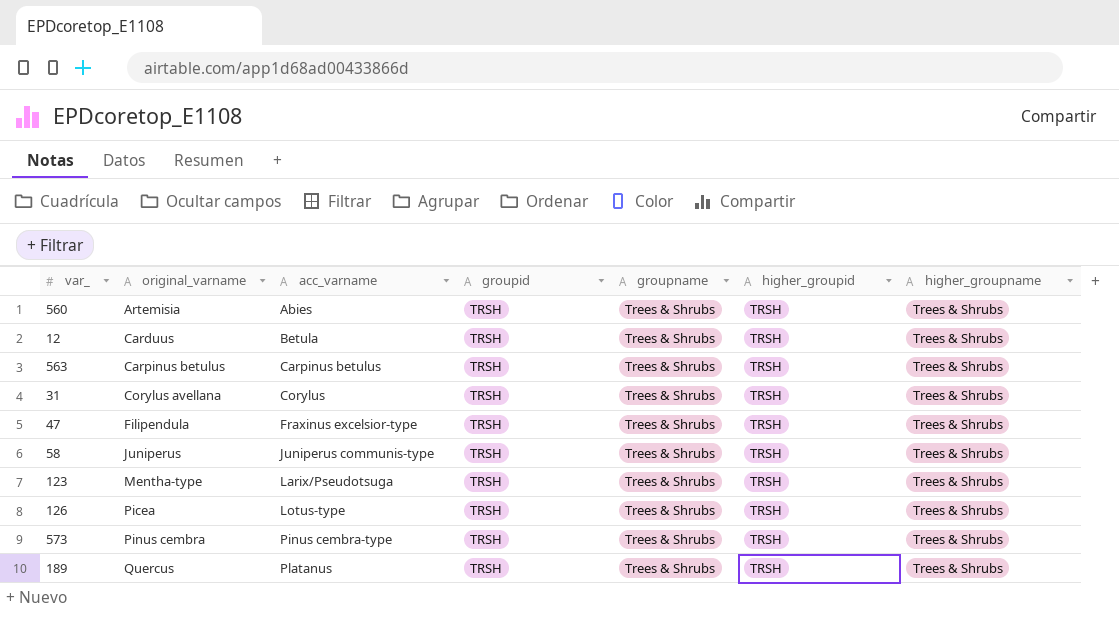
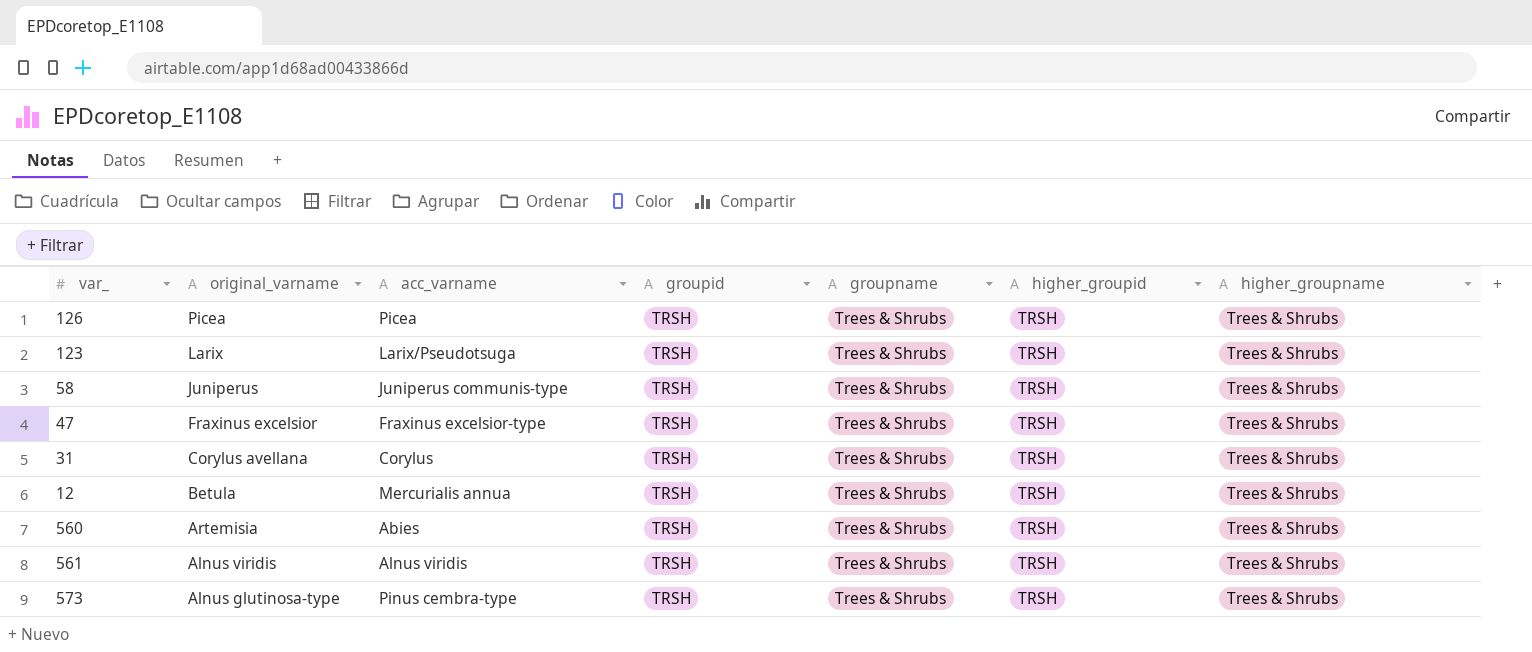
row order: original_varname ascending -> original_varname descending
row 563: Carpinus betulus | Carpinus betulus | TRSH | Trees & Shrubs | TRSH | Trees & Shrubs -> none
row 189: Quercus | Platanus | TRSH | Trees & Shrubs | TRSH | Trees & Shrubs -> none
126 | acc_varname: Lotus-type -> Picea
123 | original_varname: Mentha-type -> Larix
47 | original_varname: Filipendula -> Fraxinus excelsior
12 | original_varname: Carduus -> Betula
12 | acc_varname: Betula -> Mercurialis annua
row 561: none -> Alnus viridis | Alnus viridis | TRSH | Trees & Shrubs | TRSH | Trees & Shrubs
573 | original_varname: Pinus cembra -> Alnus glutinosa-type

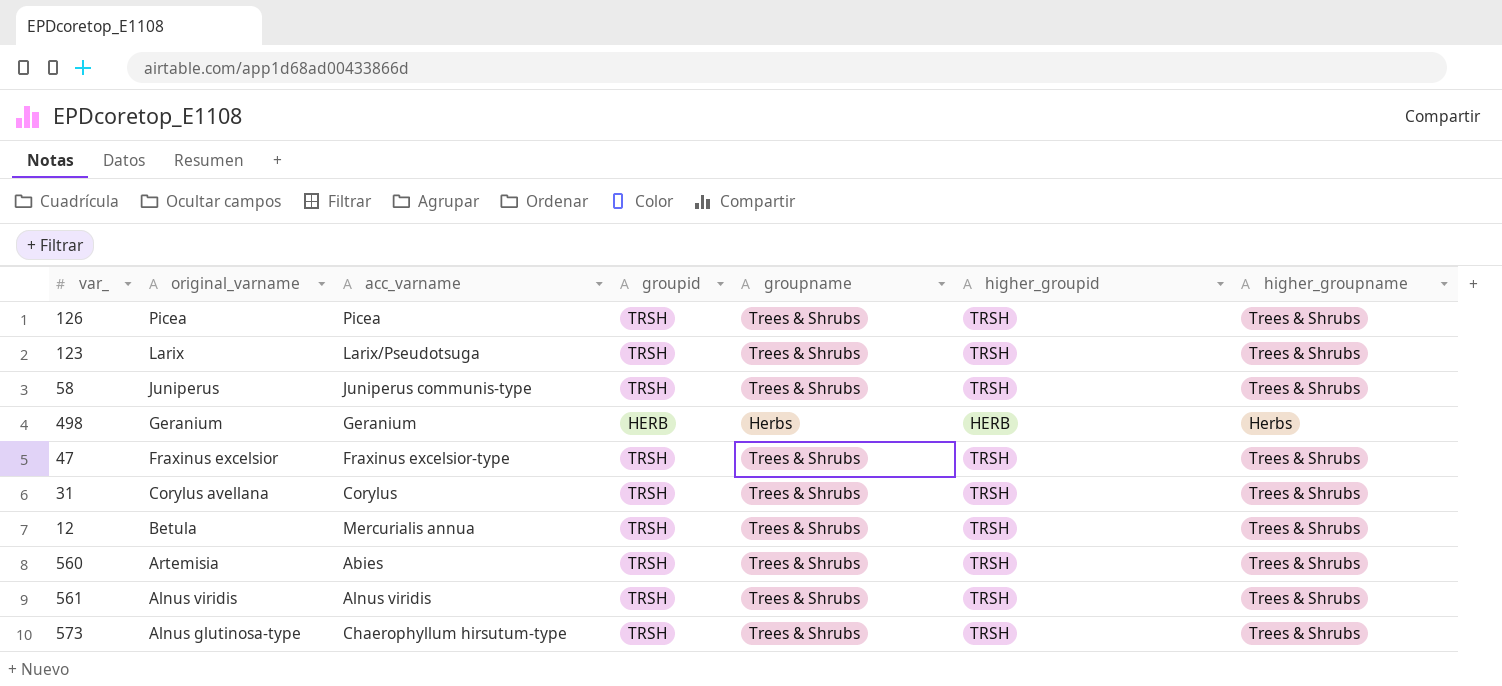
row 498: none -> Geranium | Geranium | HERB | Herbs | HERB | Herbs
573 | acc_varname: Pinus cembra-type -> Chaerophyllum hirsutum-type

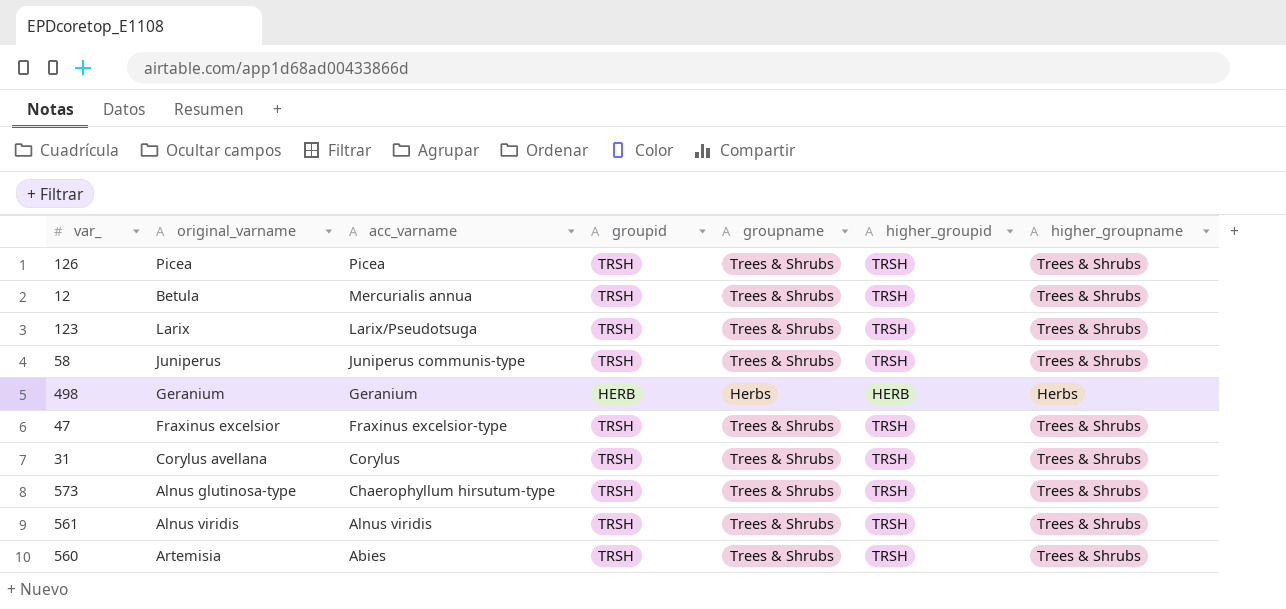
row order: original_varname descending -> acc_varname descending

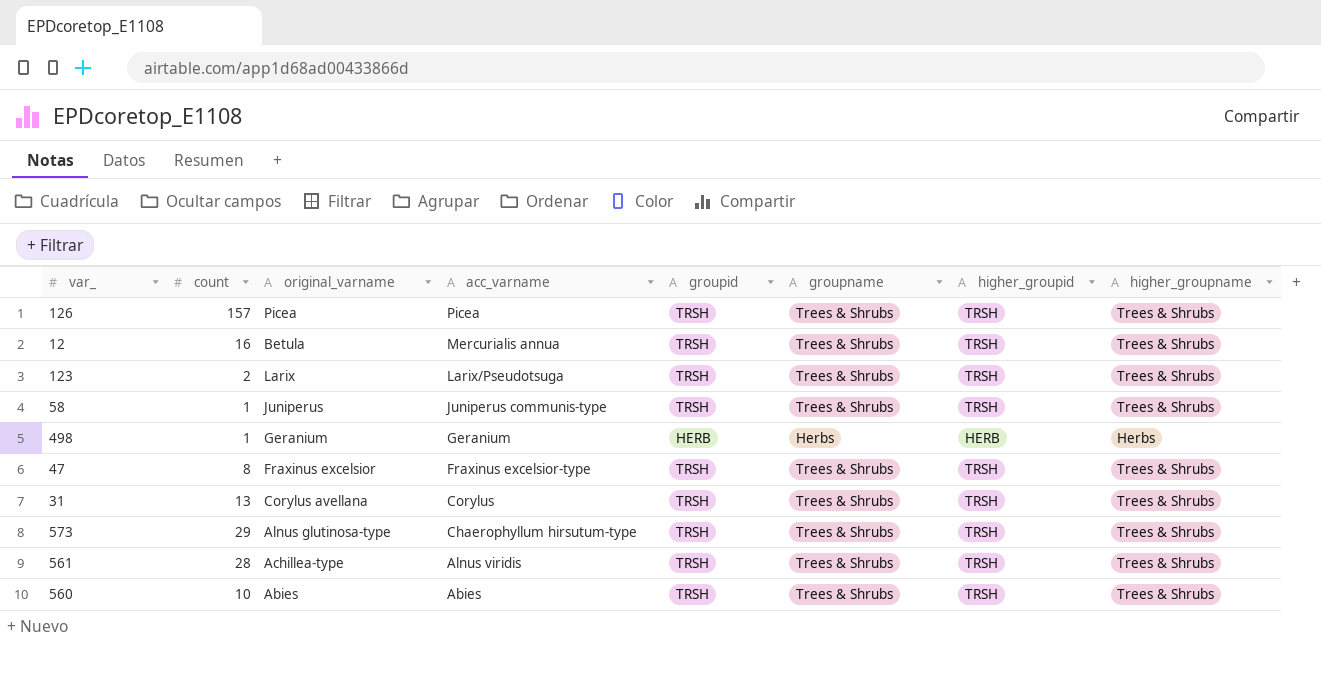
column count | position: none -> 2
561 | original_varname: Alnus viridis -> Achillea-type
560 | original_varname: Artemisia -> Abies

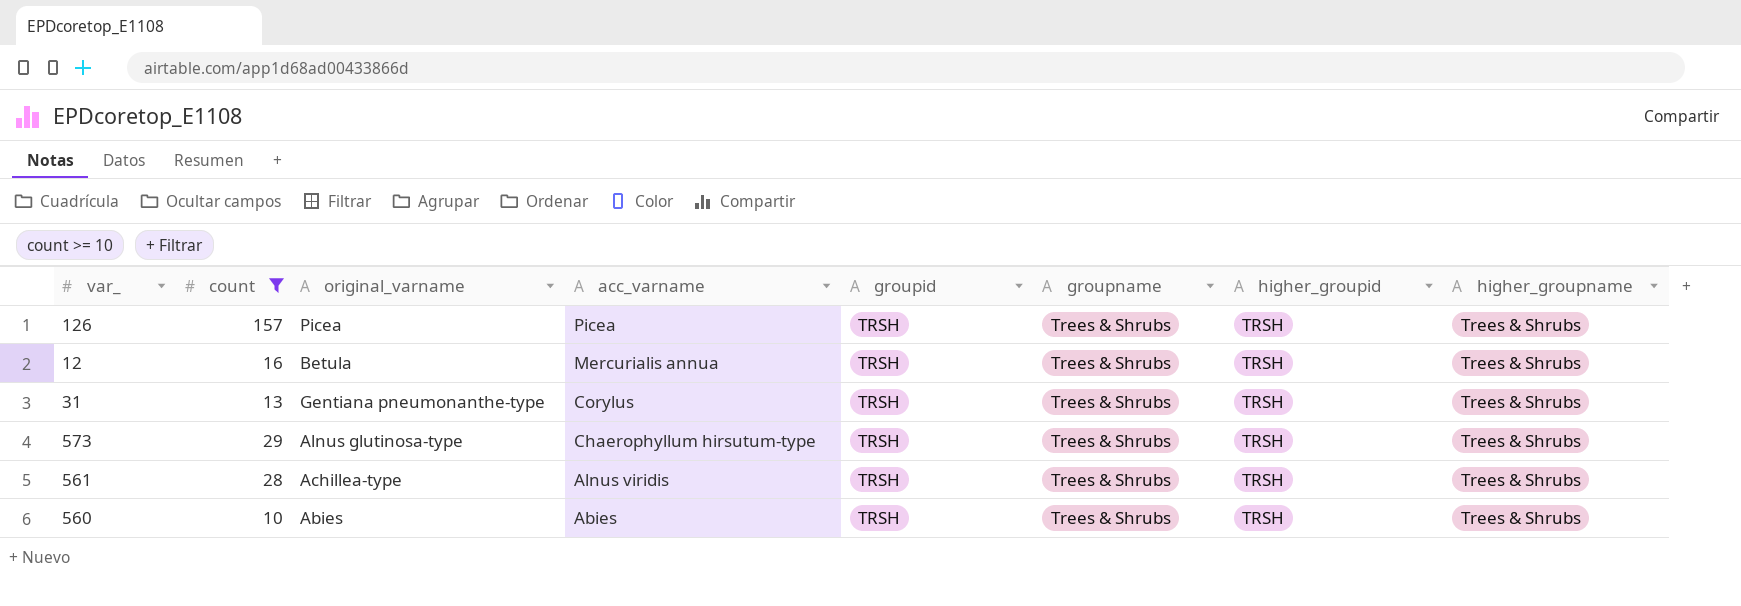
filter: none -> count >= 10
31 | original_varname: Corylus avellana -> Gentiana pneumonanthe-type

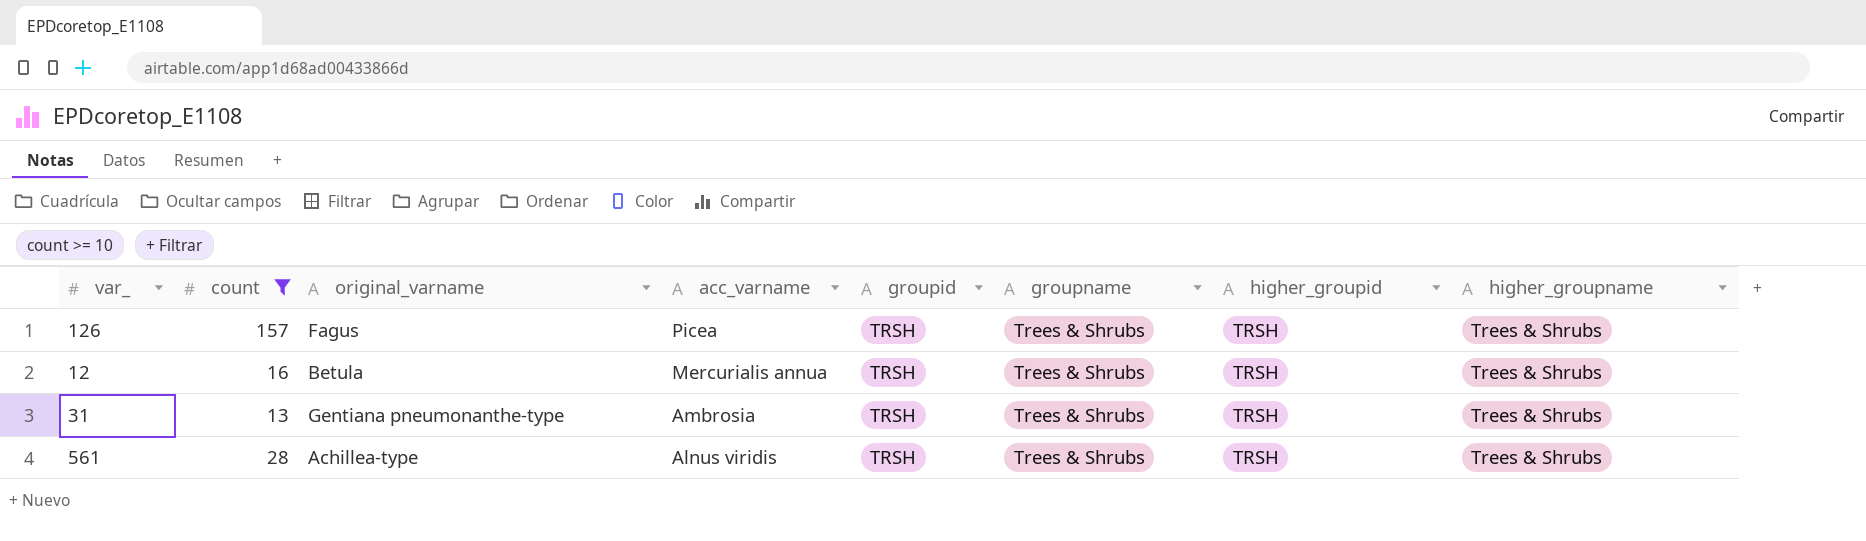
row 573: 29 | Alnus glutinosa-type | Chaerophyllum hirsutum-type | TRSH | Trees & Shrubs | TRSH | Trees & Shrubs -> none
row 560: 10 | Abies | Abies | TRSH | Trees & Shrubs | TRSH | Trees & Shrubs -> none
126 | original_varname: Picea -> Fagus
31 | acc_varname: Corylus -> Ambrosia

